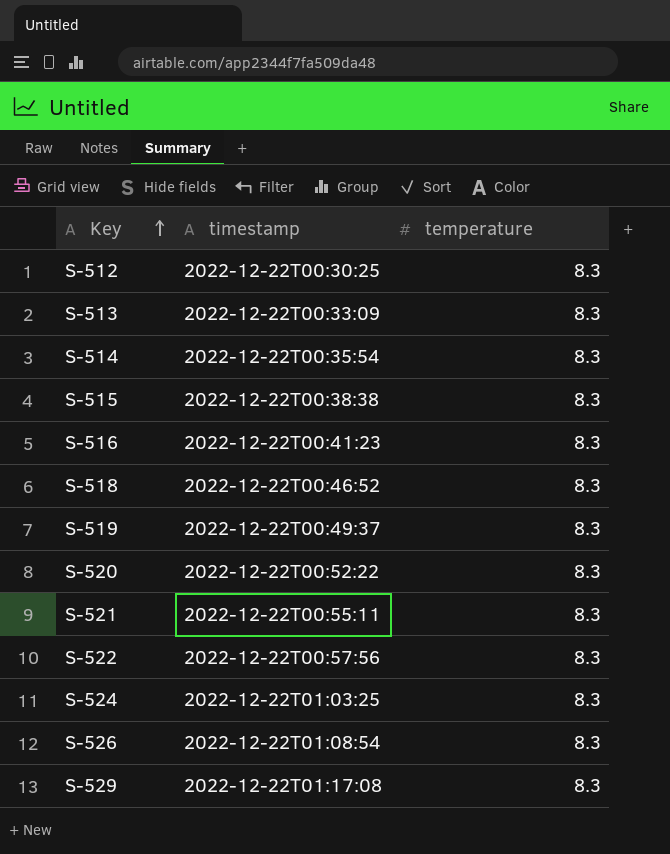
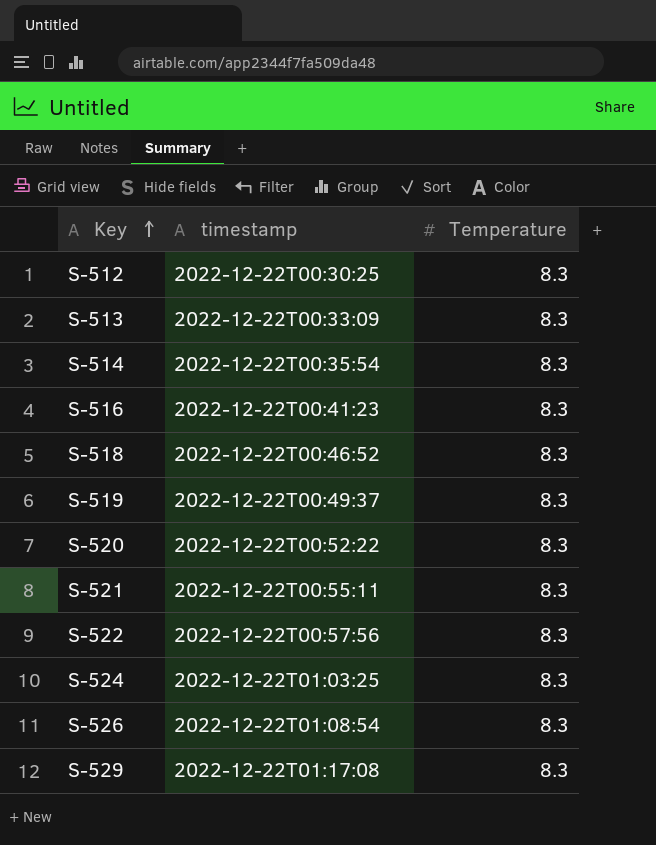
column name: temperature -> Temperature
row S-515: 2022-12-22T00:38:38 | 8.3 -> none

